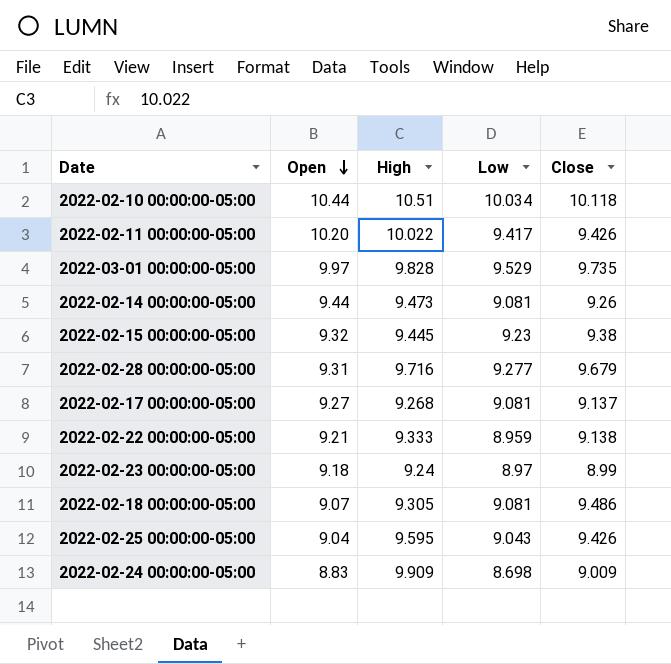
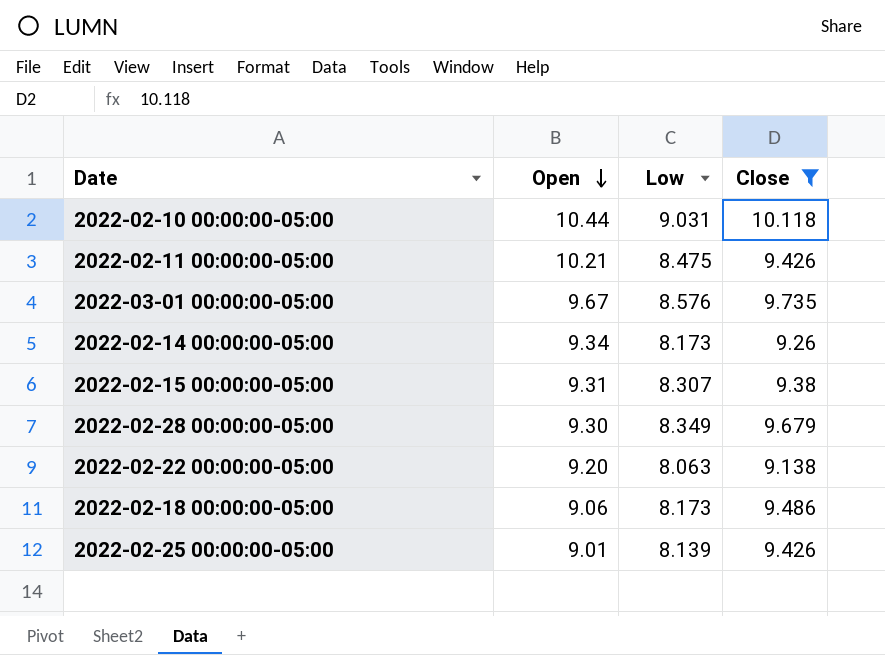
filter: none -> Close >= 9.138
column High | position: 3 -> none
2022-02-10 00:00:00-05:00 | Low: 10.034 -> 9.031
2022-02-11 00:00:00-05:00 | Open: 10.20 -> 10.21
2022-02-11 00:00:00-05:00 | Low: 9.417 -> 8.475
2022-03-01 00:00:00-05:00 | Open: 9.97 -> 9.67
2022-03-01 00:00:00-05:00 | Low: 9.529 -> 8.576
2022-02-14 00:00:00-05:00 | Open: 9.44 -> 9.34
2022-02-14 00:00:00-05:00 | Low: 9.081 -> 8.173
2022-02-15 00:00:00-05:00 | Open: 9.32 -> 9.31
2022-02-15 00:00:00-05:00 | Low: 9.23 -> 8.307
2022-02-28 00:00:00-05:00 | Open: 9.31 -> 9.30
2022-02-28 00:00:00-05:00 | Low: 9.277 -> 8.349
2022-02-22 00:00:00-05:00 | Open: 9.21 -> 9.20
2022-02-22 00:00:00-05:00 | Low: 8.959 -> 8.063
2022-02-18 00:00:00-05:00 | Open: 9.07 -> 9.06
2022-02-18 00:00:00-05:00 | Low: 9.081 -> 8.173
2022-02-25 00:00:00-05:00 | Open: 9.04 -> 9.01
2022-02-25 00:00:00-05:00 | Low: 9.043 -> 8.139

